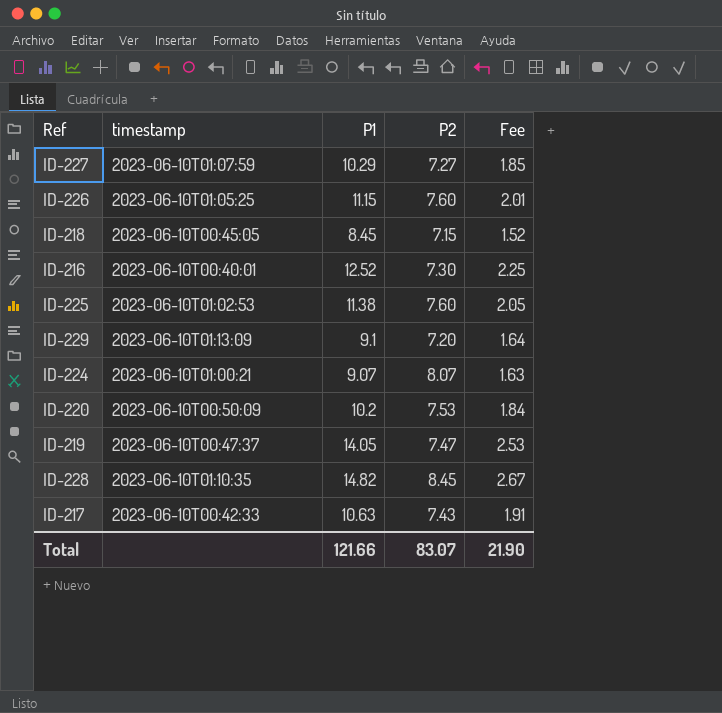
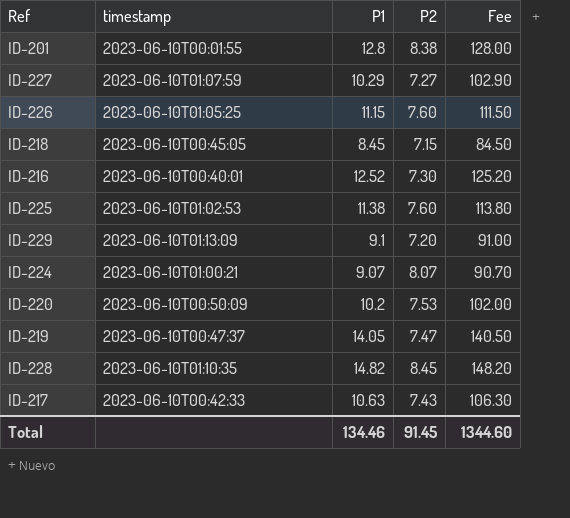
column Fee | formula: [P1] * 0.18 -> [P1] * 10
row ID-201: none -> 2023-06-10T00:01:55 | 12.8 | 8.38 | 128.00
Total | P1: 121.66 -> 134.46
Total | P2: 83.07 -> 91.45
Total | Fee: 21.90 -> 1344.60

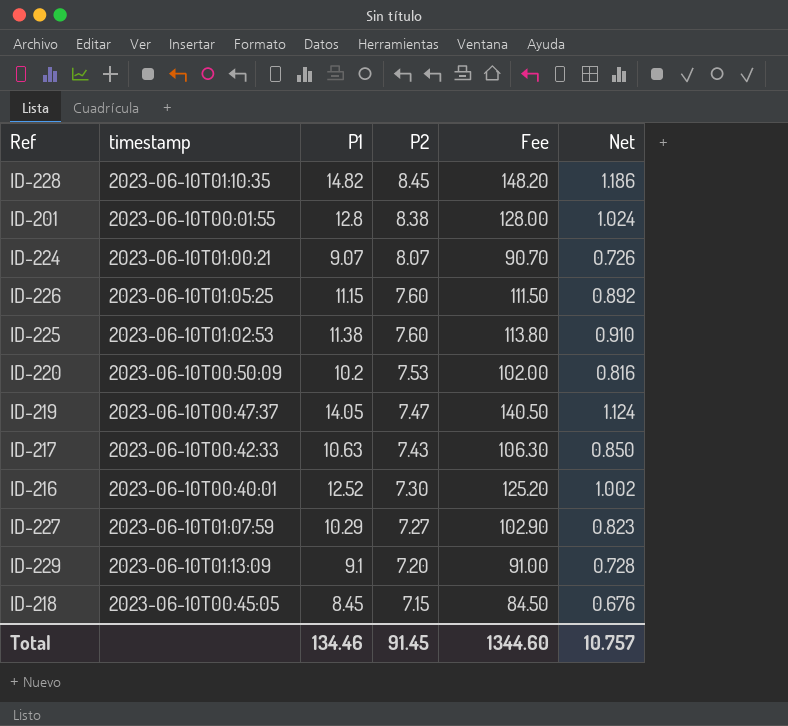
row order: none -> P2 descending
column Net | formula: none -> [P1] * 0.08

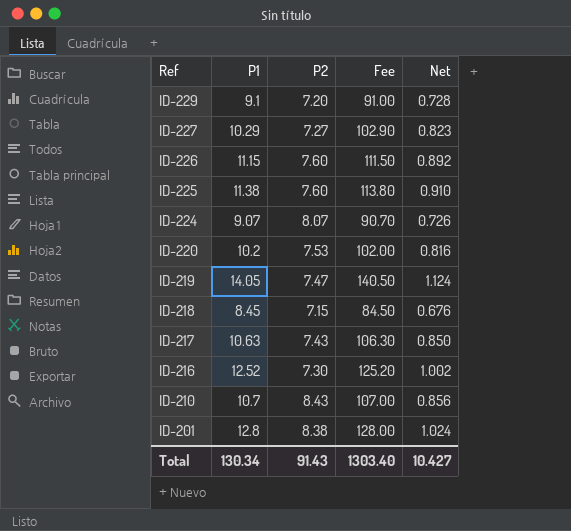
row order: P2 descending -> Ref descending
column timestamp | position: 2 -> none
row ID-228: 2023-06-10T01:10:35 | 14.82 | 8.45 | 148.20 | 1.186 -> none
row ID-210: none -> 10.7 | 8.43 | 107.00 | 0.856
Total | P1: 134.46 -> 130.34
Total | P2: 91.45 -> 91.43
Total | Fee: 1344.60 -> 1303.40
Total | Net: 10.757 -> 10.427

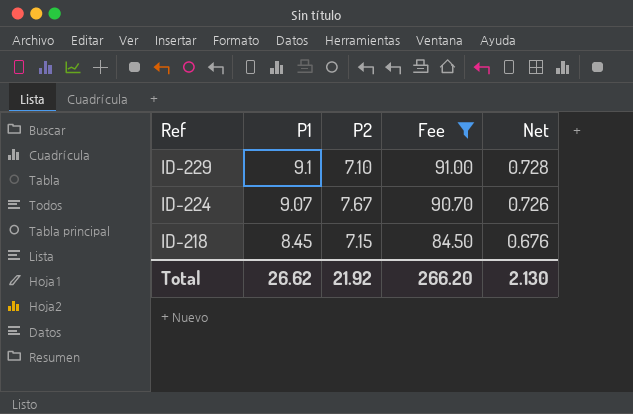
filter: none -> Fee <= 91.00
ID-229 | P2: 7.20 -> 7.10
ID-224 | P2: 8.07 -> 7.67
Total | P1: 130.34 -> 26.62
Total | P2: 91.43 -> 21.92
Total | Fee: 1303.40 -> 266.20
Total | Net: 10.427 -> 2.130

